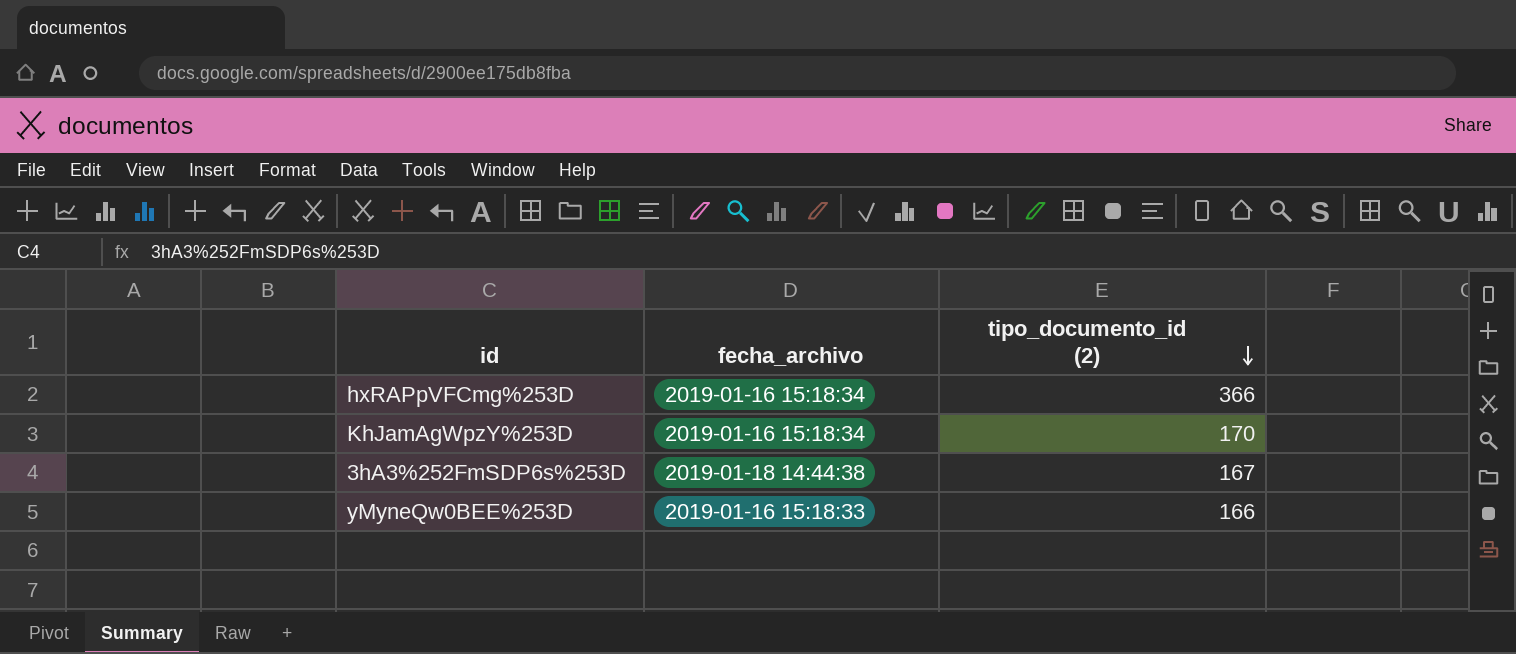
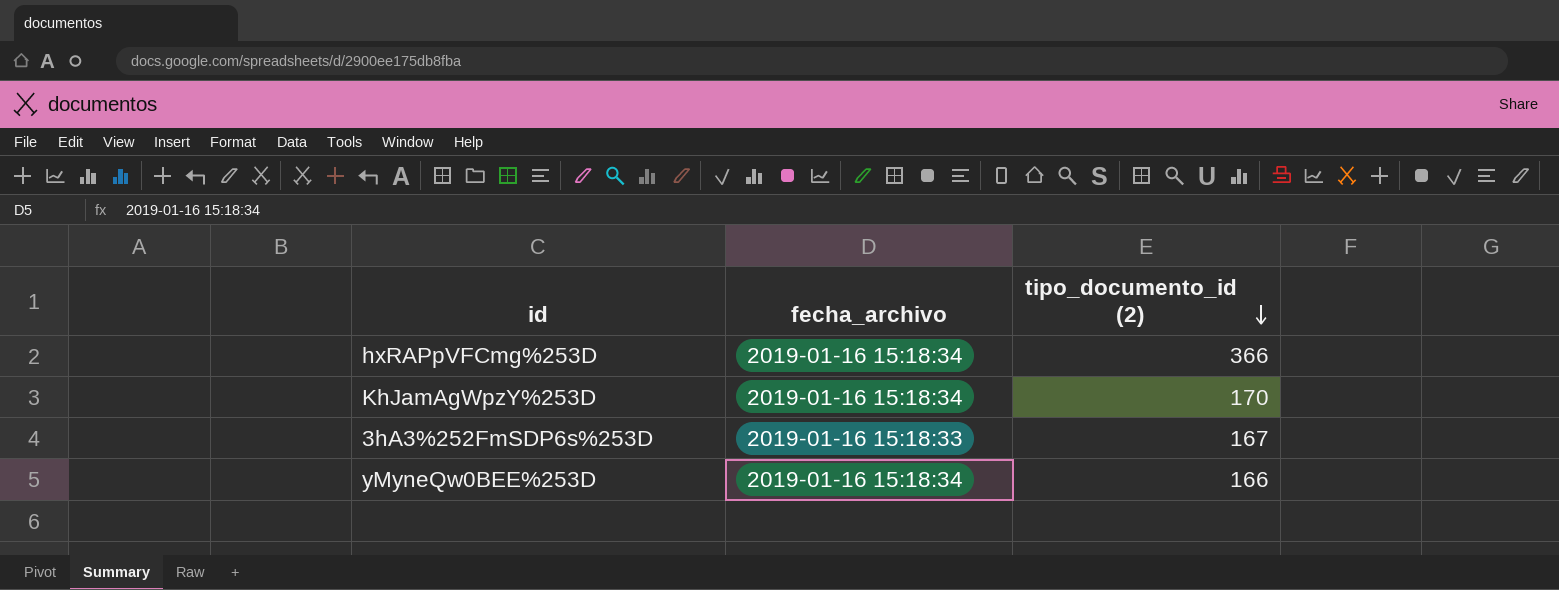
3hA3%252FmSDP6s%253D | fecha_archivo: 2019-01-18 14:44:38 -> 2019-01-16 15:18:33
yMyneQw0BEE%253D | fecha_archivo: 2019-01-16 15:18:33 -> 2019-01-16 15:18:34

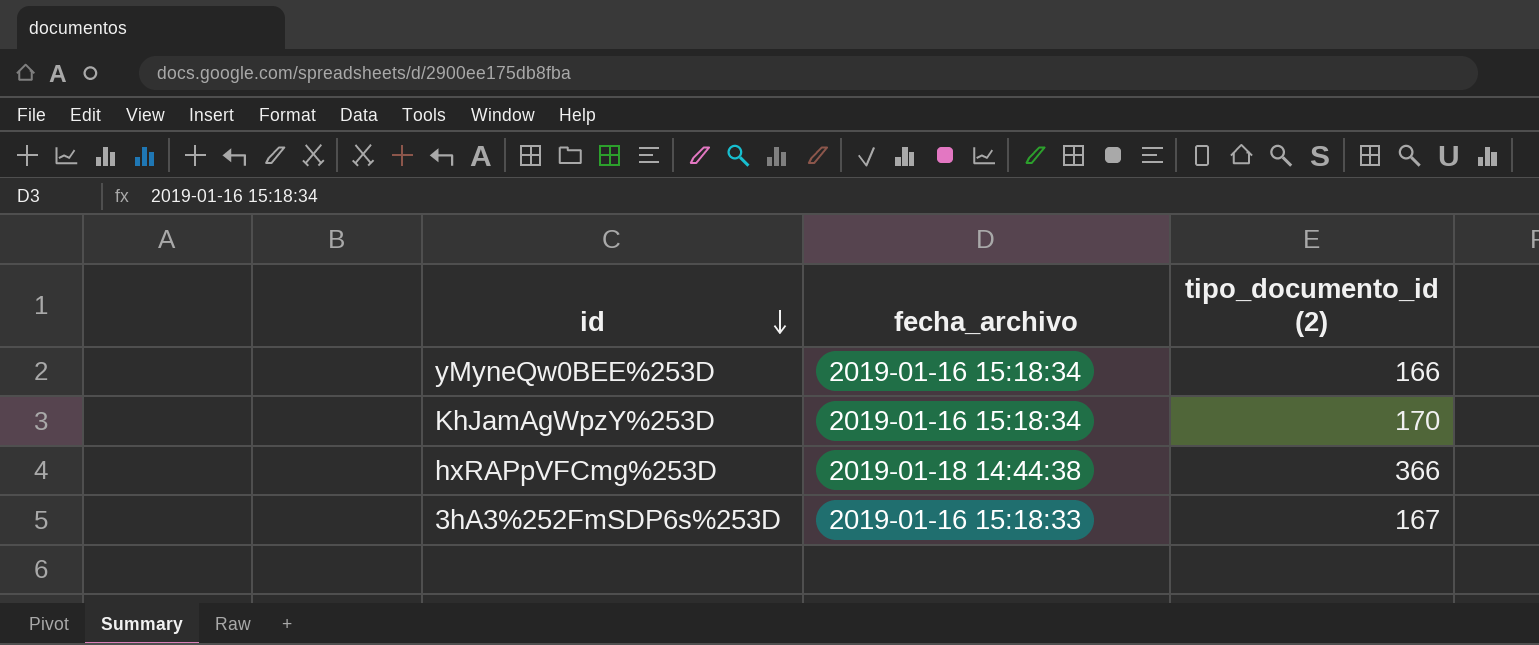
row order: tipo_documento_id (2) descending -> id descending
hxRAPpVFCmg%253D | fecha_archivo: 2019-01-16 15:18:34 -> 2019-01-18 14:44:38

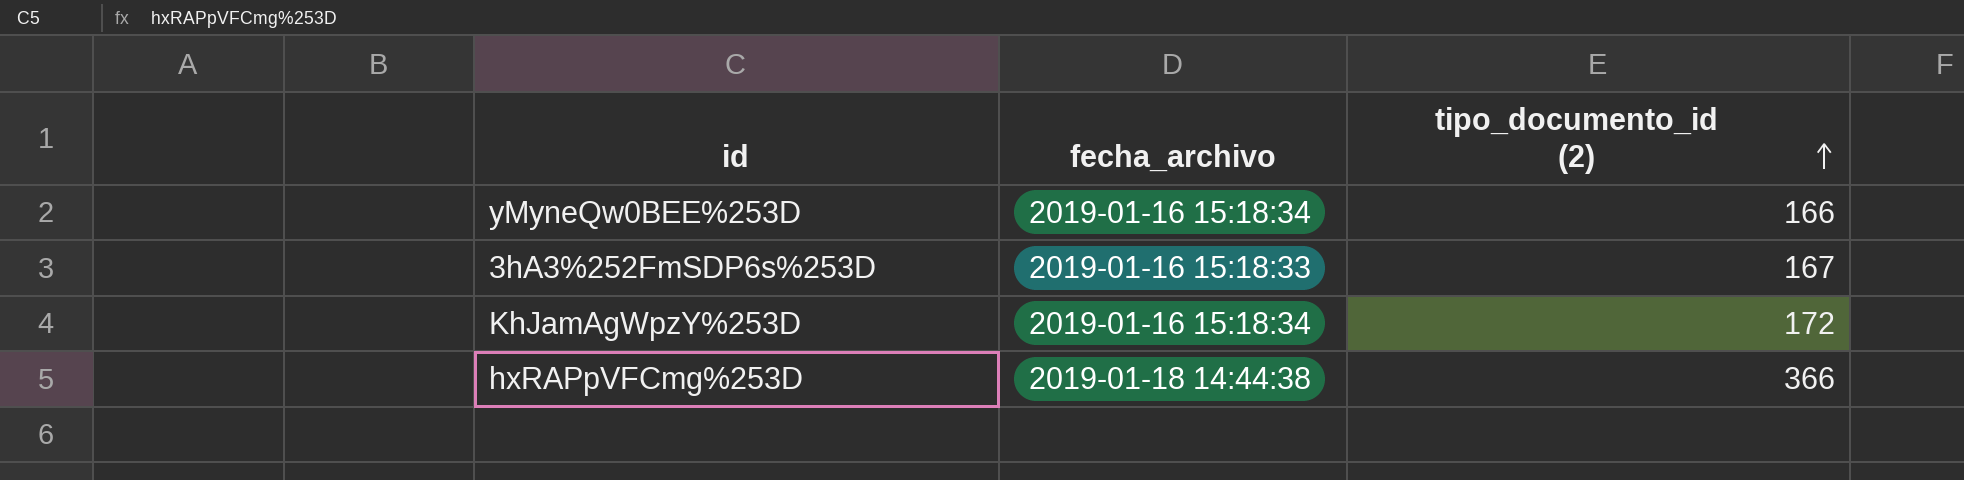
row order: id descending -> tipo_documento_id (2) ascending
KhJamAgWpzY%253D | tipo_documento_id (2): 170 -> 172

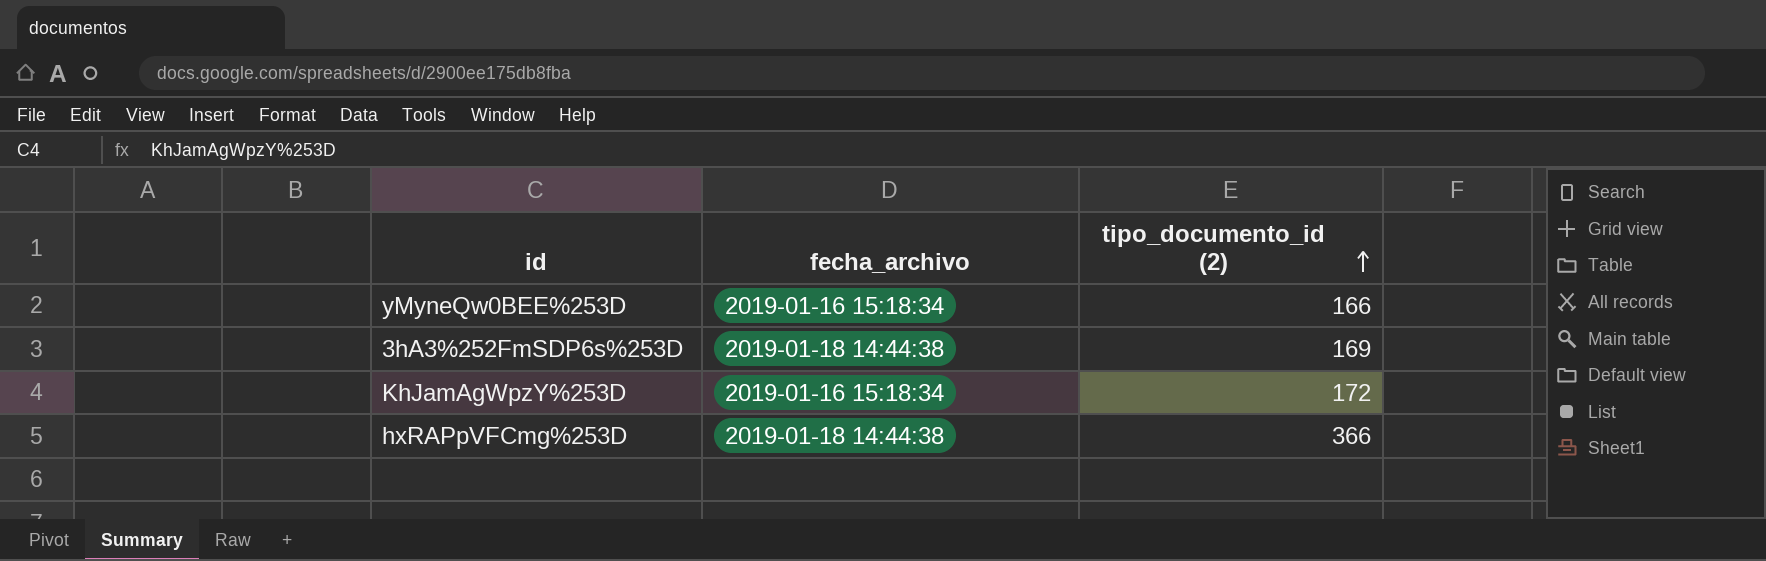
3hA3%252FmSDP6s%253D | fecha_archivo: 2019-01-16 15:18:33 -> 2019-01-18 14:44:38
3hA3%252FmSDP6s%253D | tipo_documento_id (2): 167 -> 169

